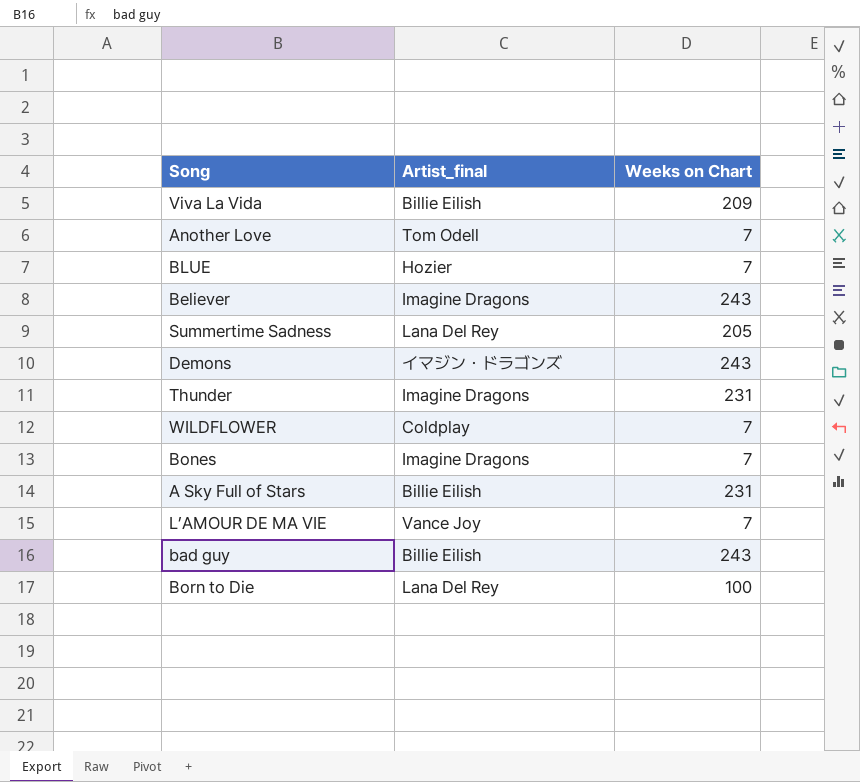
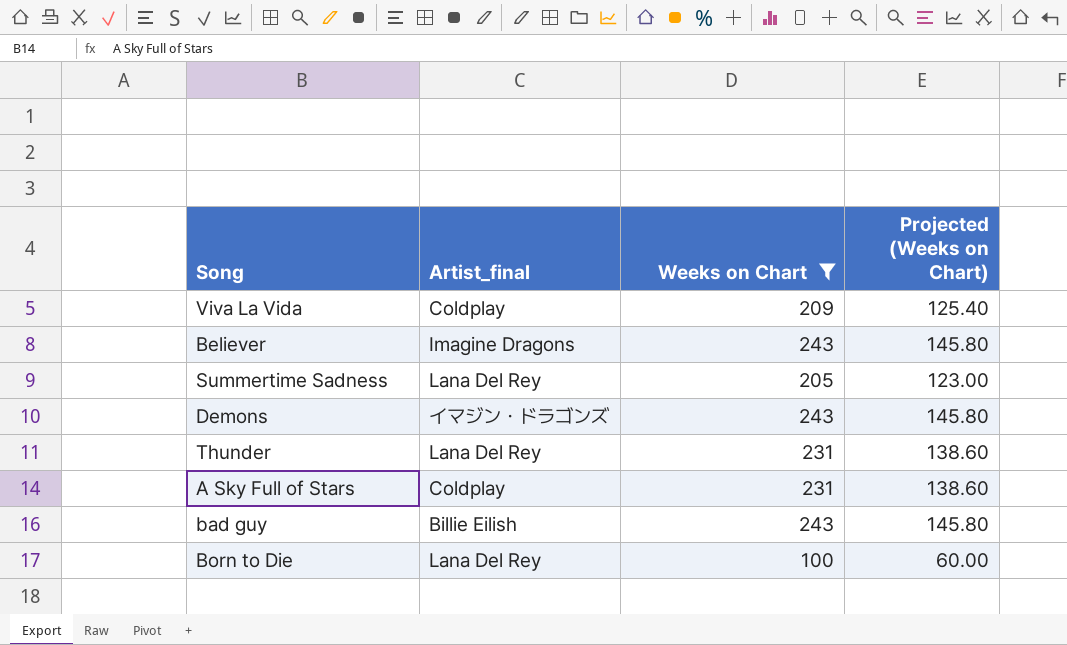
filter: none -> Weeks on Chart != 7
column Projected (Weeks on Chart) | formula: none -> [Weeks on Chart] * 0.6
Viva La Vida | Artist_final: Billie Eilish -> Coldplay
Thunder | Artist_final: Imagine Dragons -> Lana Del Rey
A Sky Full of Stars | Artist_final: Billie Eilish -> Coldplay

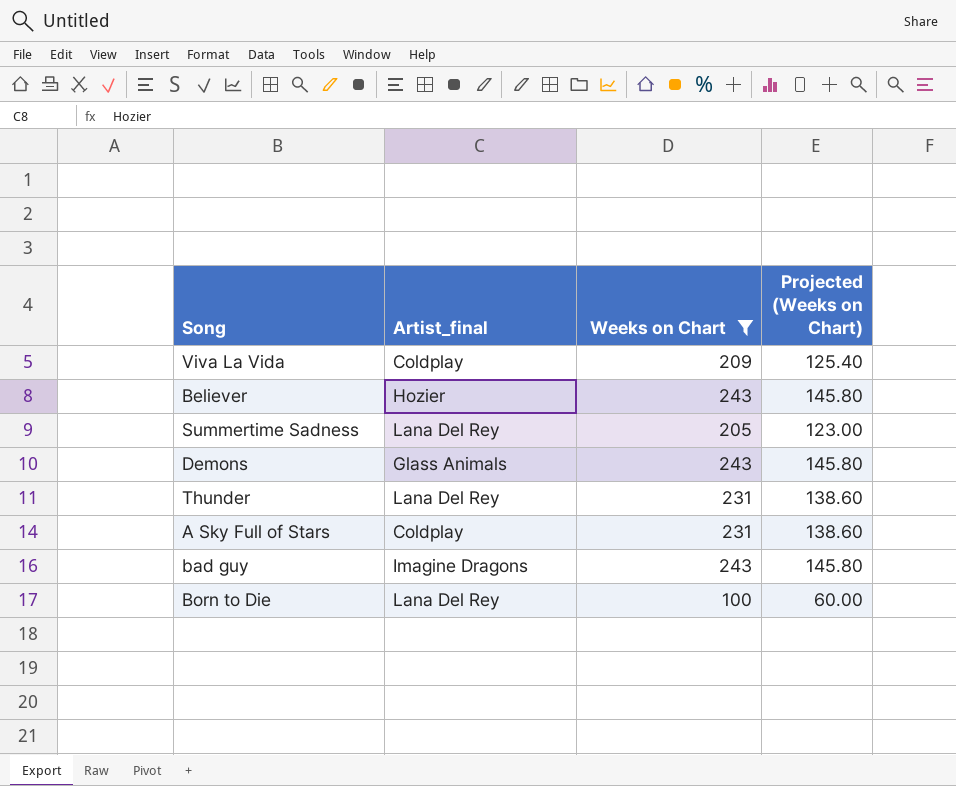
Believer | Artist_final: Imagine Dragons -> Hozier
Demons | Artist_final: イマジン・ドラゴンズ -> Glass Animals
bad guy | Artist_final: Billie Eilish -> Imagine Dragons

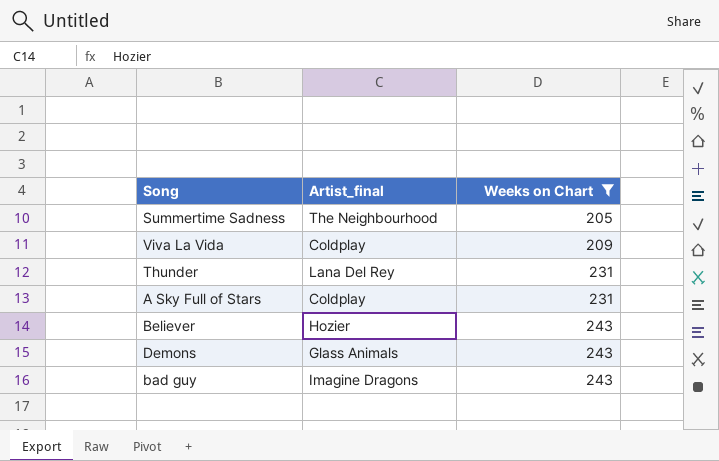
row order: none -> Weeks on Chart ascending
column Projected (Weeks on Chart) | formula: [Weeks on Chart] * 0.6 -> none
row Born to Die: Lana Del Rey | 100 | 60.00 -> none
Summertime Sadness | Artist_final: Lana Del Rey -> The Neighbourhood

